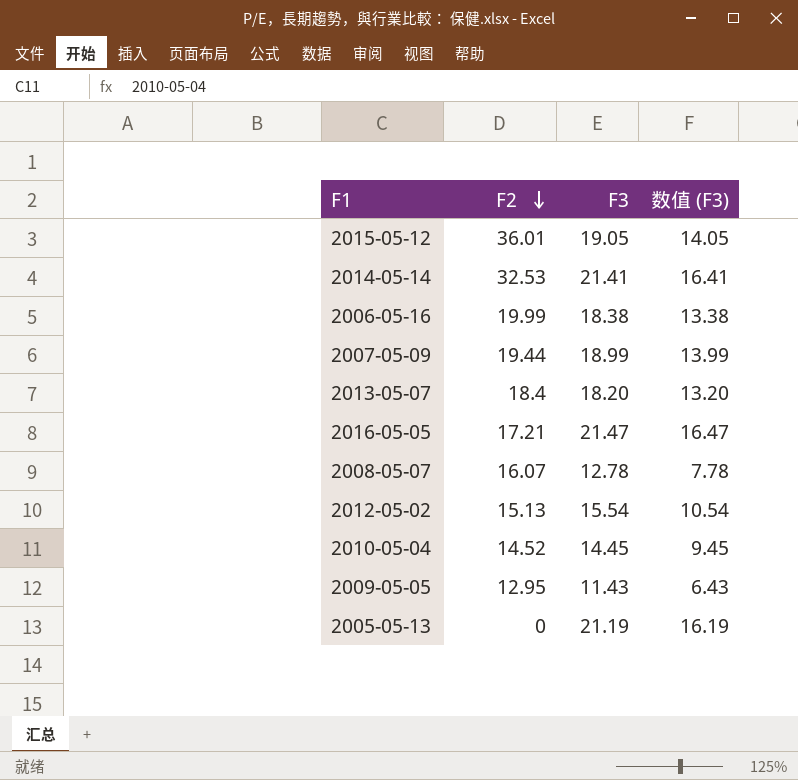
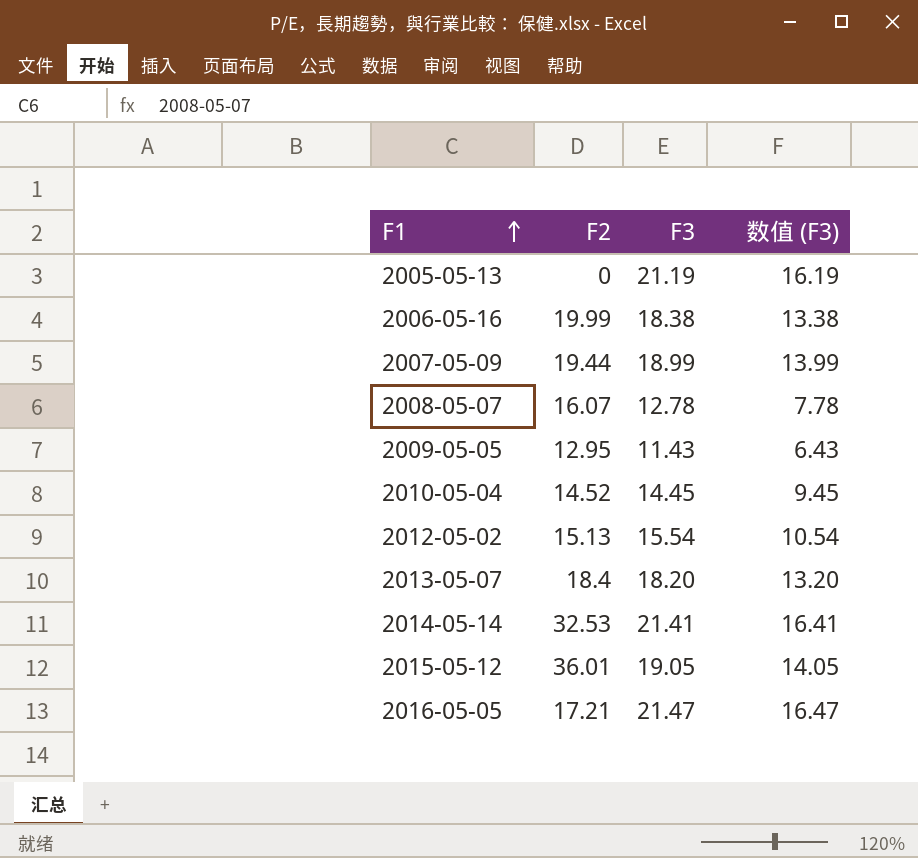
row order: F2 descending -> F1 ascending

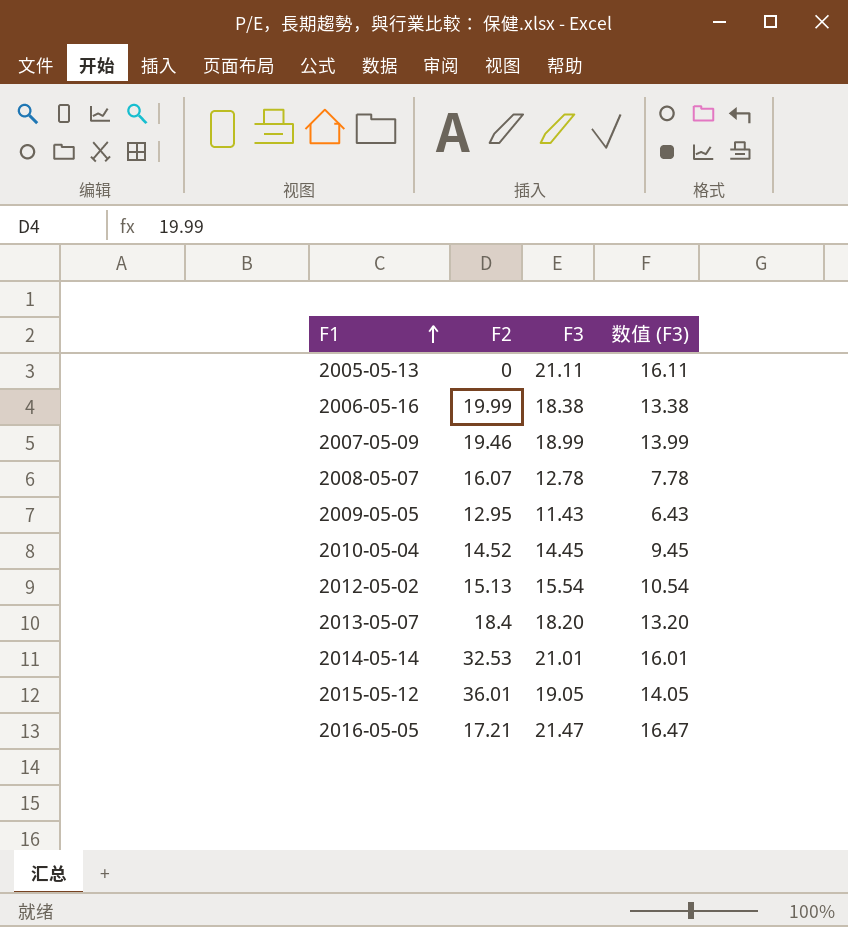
2005-05-13 | F3: 21.19 -> 21.11
2005-05-13 | 数值 (F3): 16.19 -> 16.11
2007-05-09 | F2: 19.44 -> 19.46
2014-05-14 | F3: 21.41 -> 21.01
2014-05-14 | 数值 (F3): 16.41 -> 16.01

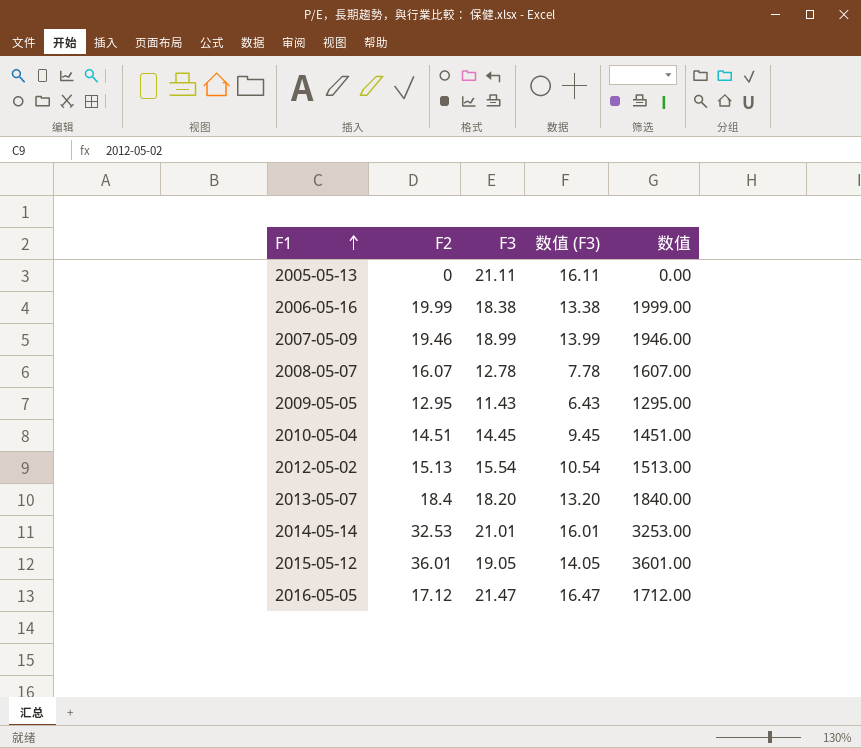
column 数值 | formula: none -> [F2] * 100
2010-05-04 | F2: 14.52 -> 14.51
2016-05-05 | F2: 17.21 -> 17.12

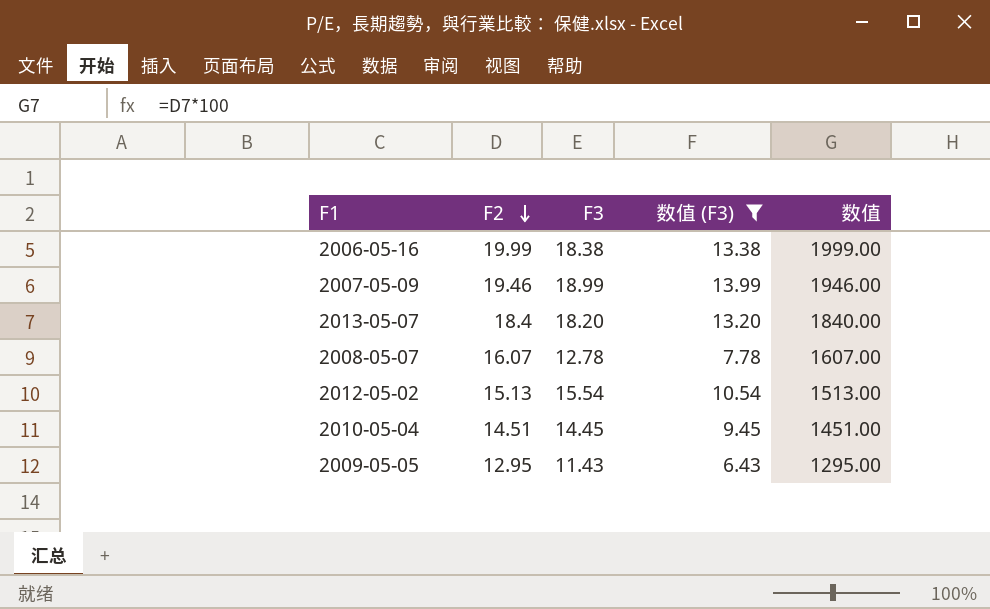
filter: none -> 数值 (F3) <= 13.99
row order: F1 ascending -> F2 descending

